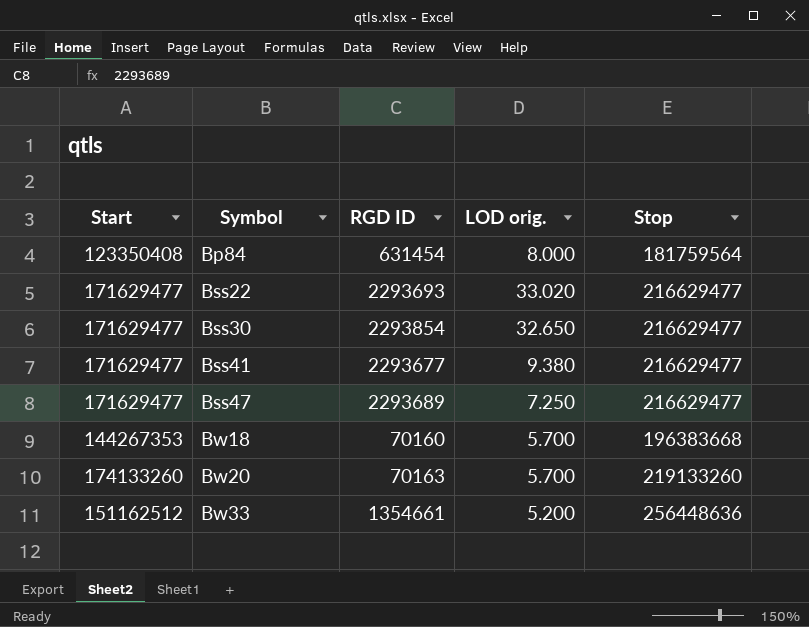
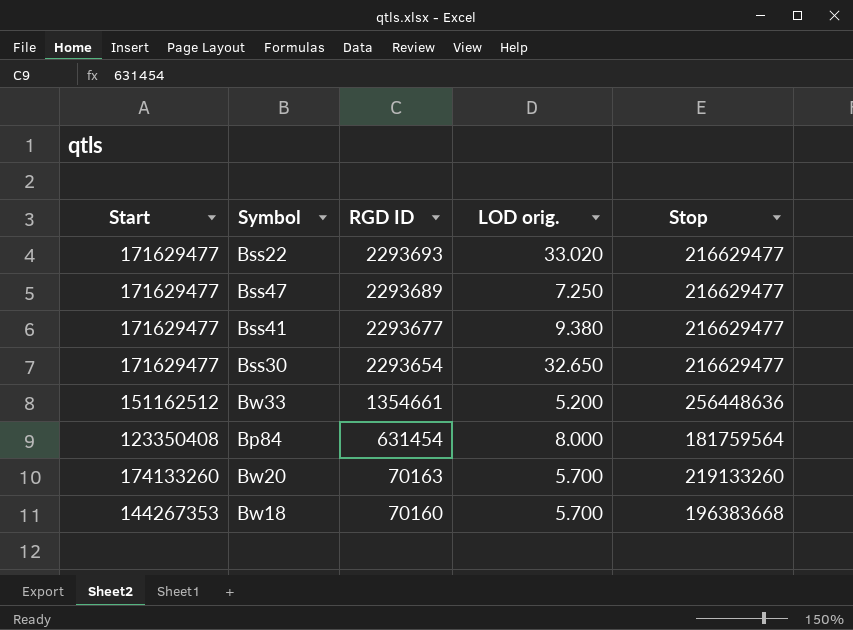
row order: Symbol ascending -> RGD ID descending
Bss30 | RGD ID: 2293854 -> 2293654

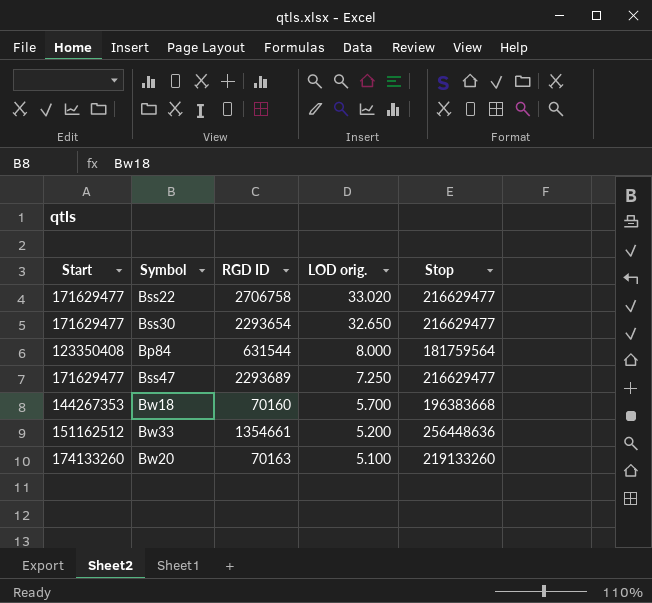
row order: RGD ID descending -> LOD orig. descending
row Bss41: 171629477 | 2293677 | 9.380 | 216629477 -> none
Bss22 | RGD ID: 2293693 -> 2706758
Bp84 | RGD ID: 631454 -> 631544
Bw20 | LOD orig.: 5.700 -> 5.100

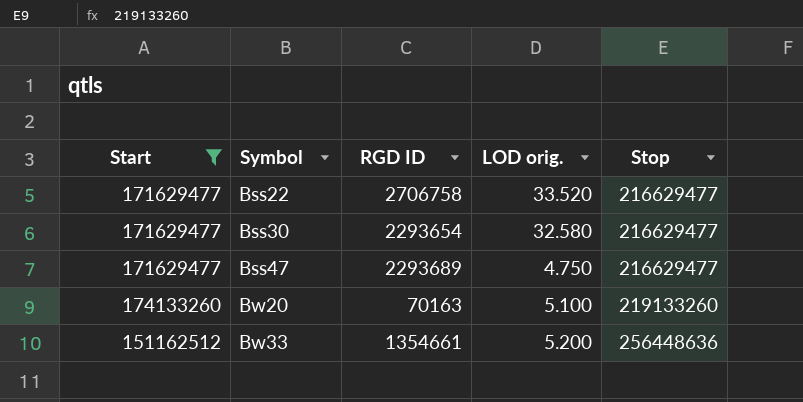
filter: none -> Start >= 151162512
row order: LOD orig. descending -> Symbol ascending
Bss22 | LOD orig.: 33.020 -> 33.520
Bss30 | LOD orig.: 32.650 -> 32.580
Bss47 | LOD orig.: 7.250 -> 4.750

